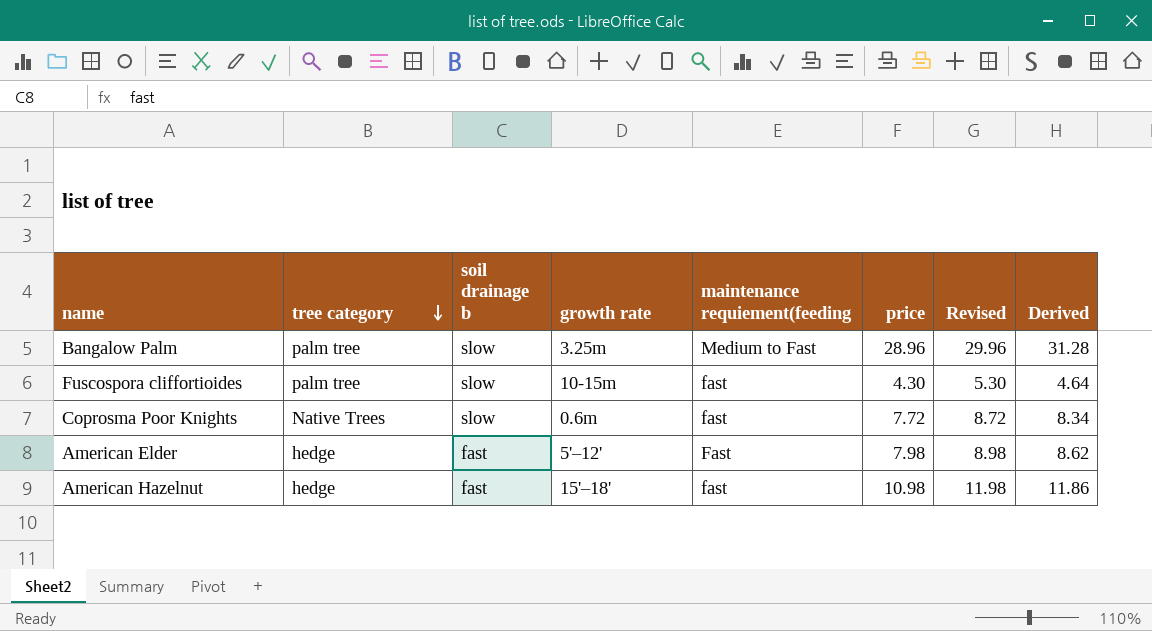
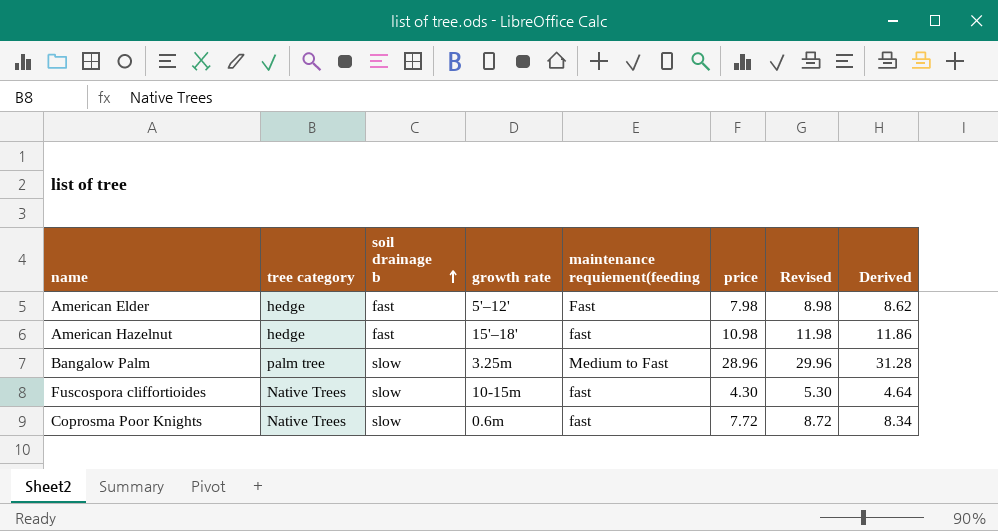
row order: tree category descending -> soil drainage b ascending
Fuscospora cliffortioides | tree category: palm tree -> Native Trees

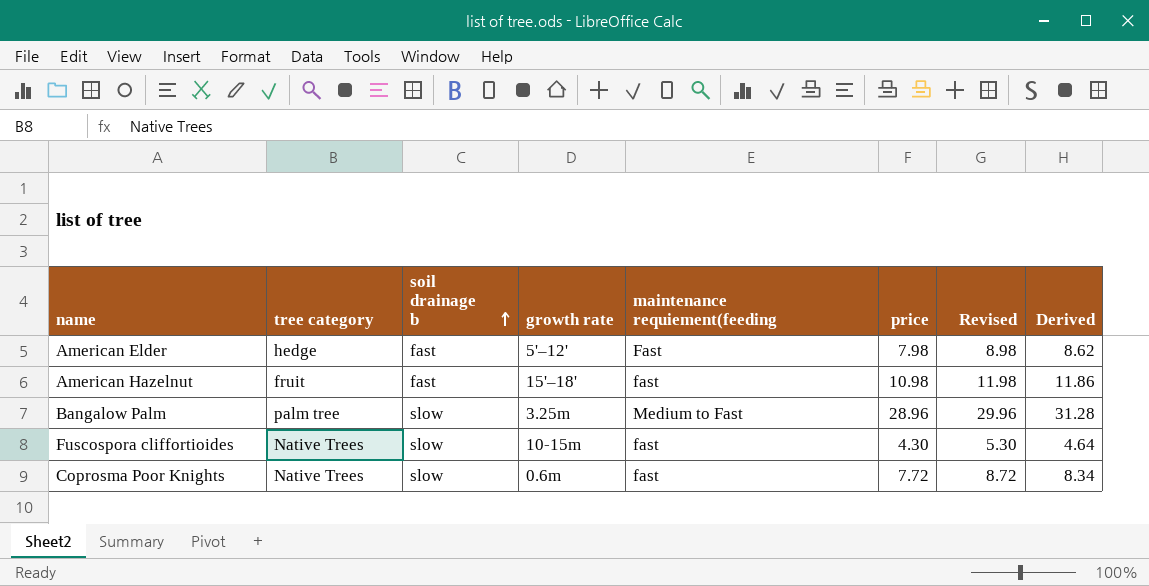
American Hazelnut | tree category: hedge -> fruit

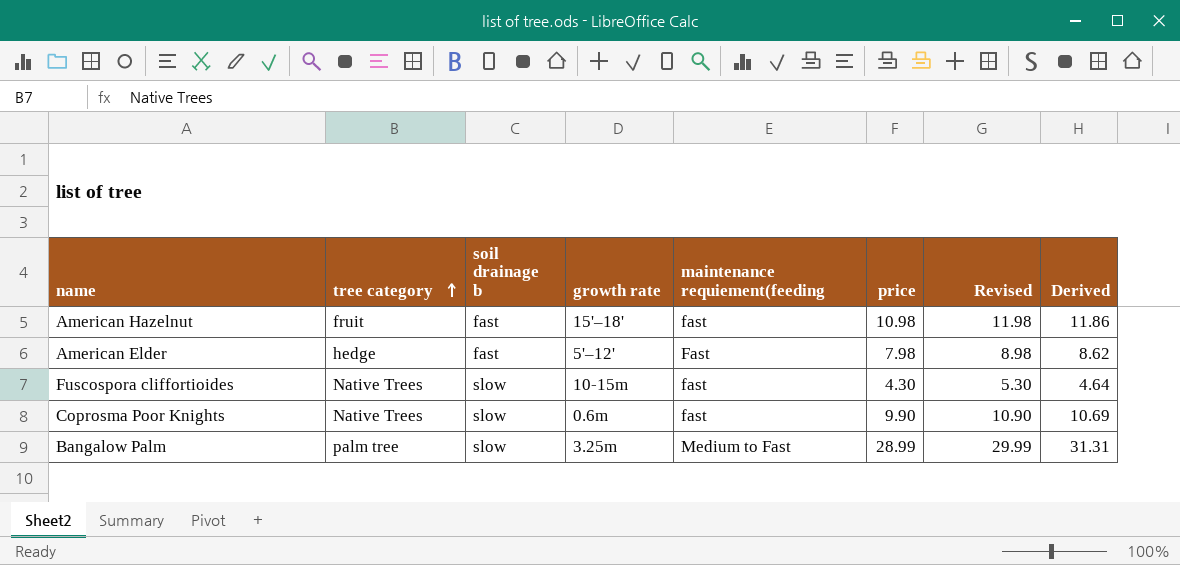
row order: soil drainage b ascending -> tree category ascending
Coprosma Poor Knights | price: 7.72 -> 9.90
Coprosma Poor Knights | Revised: 8.72 -> 10.90
Coprosma Poor Knights | Derived: 8.34 -> 10.69
Bangalow Palm | price: 28.96 -> 28.99
Bangalow Palm | Revised: 29.96 -> 29.99
Bangalow Palm | Derived: 31.28 -> 31.31

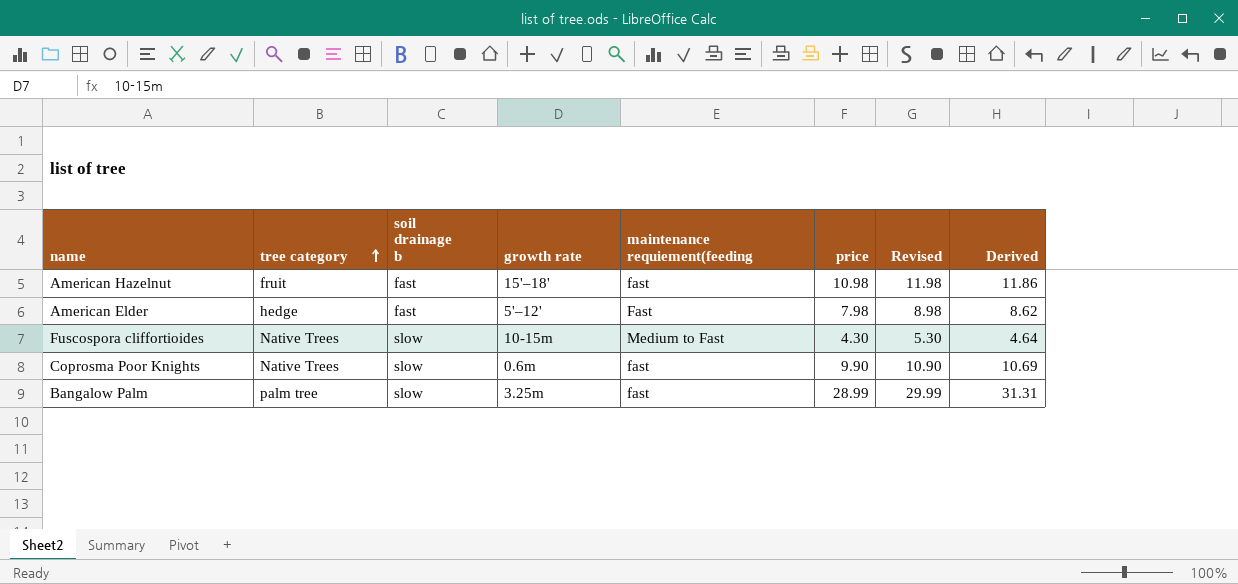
Fuscospora cliffortioides | maintenance requiement(feeding: fast -> Medium to Fast
Bangalow Palm | maintenance requiement(feeding: Medium to Fast -> fast

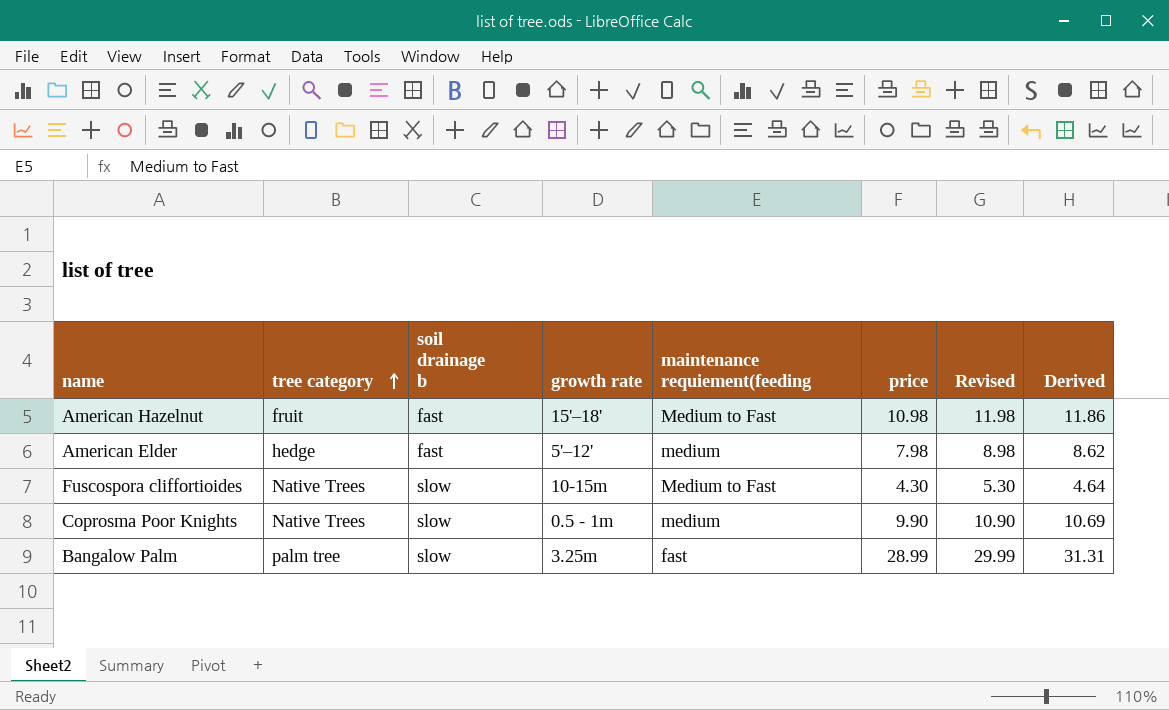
American Hazelnut | maintenance requiement(feeding: fast -> Medium to Fast
American Elder | maintenance requiement(feeding: Fast -> medium
Coprosma Poor Knights | growth rate: 0.6m -> 0.5 - 1m
Coprosma Poor Knights | maintenance requiement(feeding: fast -> medium

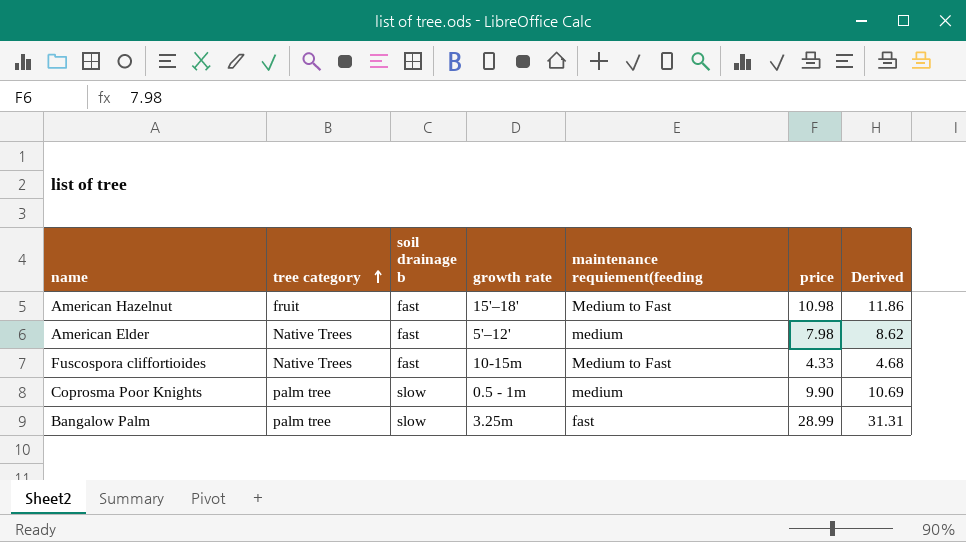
column Revised | formula: [price] + 1 -> none
American Elder | tree category: hedge -> Native Trees
Fuscospora cliffortioides | soil drainage b: slow -> fast
Fuscospora cliffortioides | price: 4.30 -> 4.33
Fuscospora cliffortioides | Derived: 4.64 -> 4.68
Coprosma Poor Knights | tree category: Native Trees -> palm tree

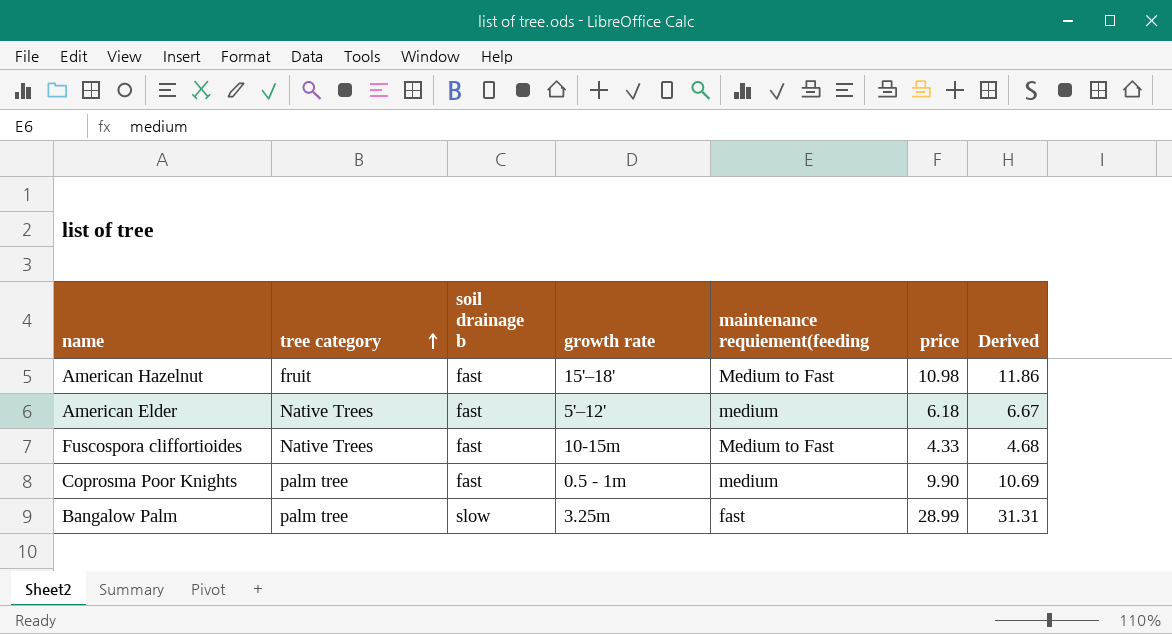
American Elder | price: 7.98 -> 6.18
American Elder | Derived: 8.62 -> 6.67
Coprosma Poor Knights | soil drainage b: slow -> fast

